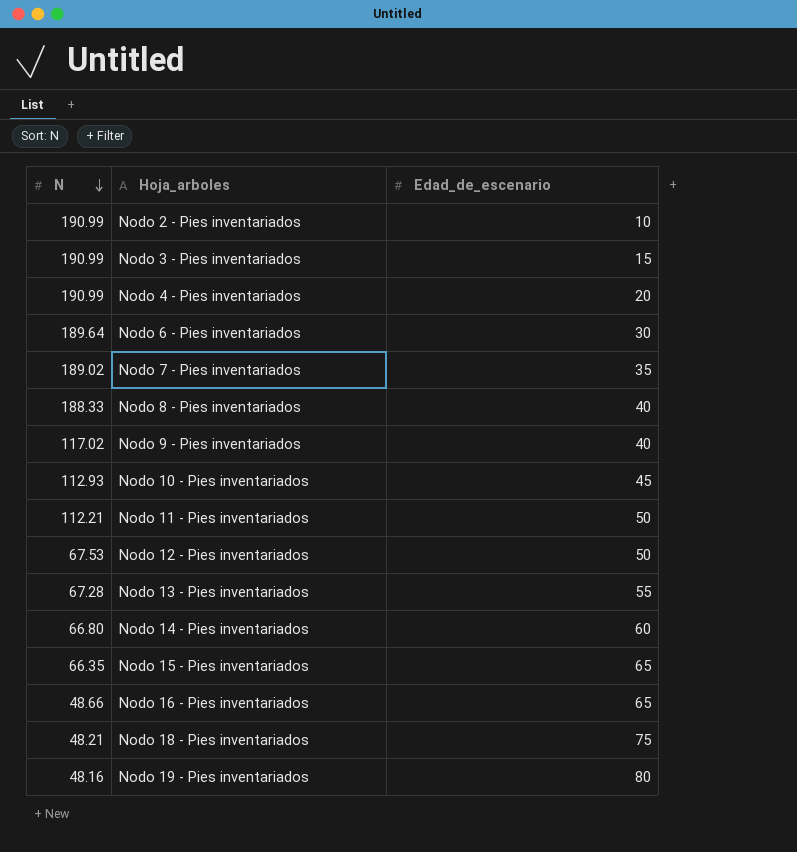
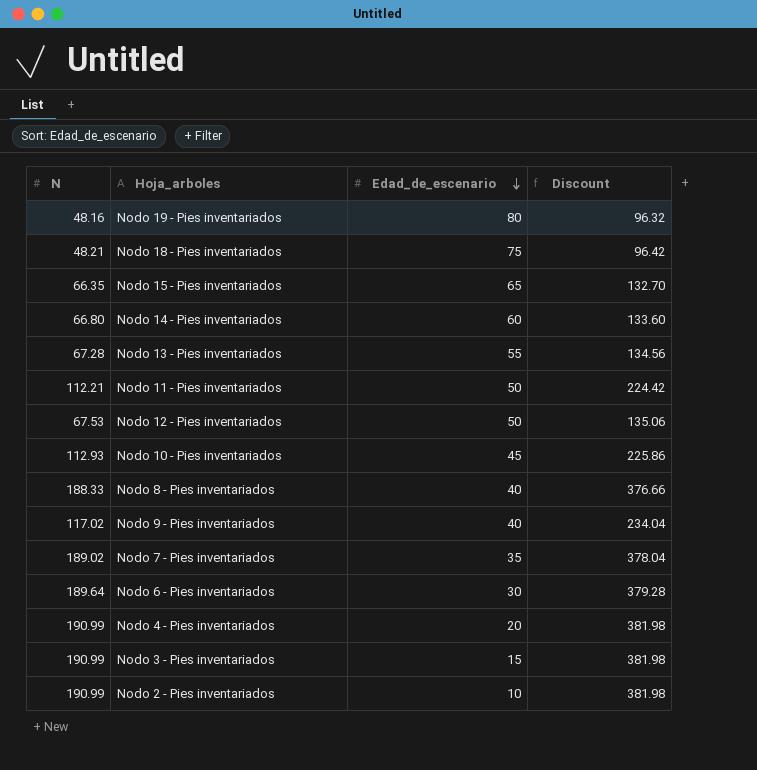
row order: N descending -> Edad_de_escenario descending
column Discount | formula: none -> [N] * 2
row Nodo 16 - Pies inventariados: 48.66 | 65 -> none

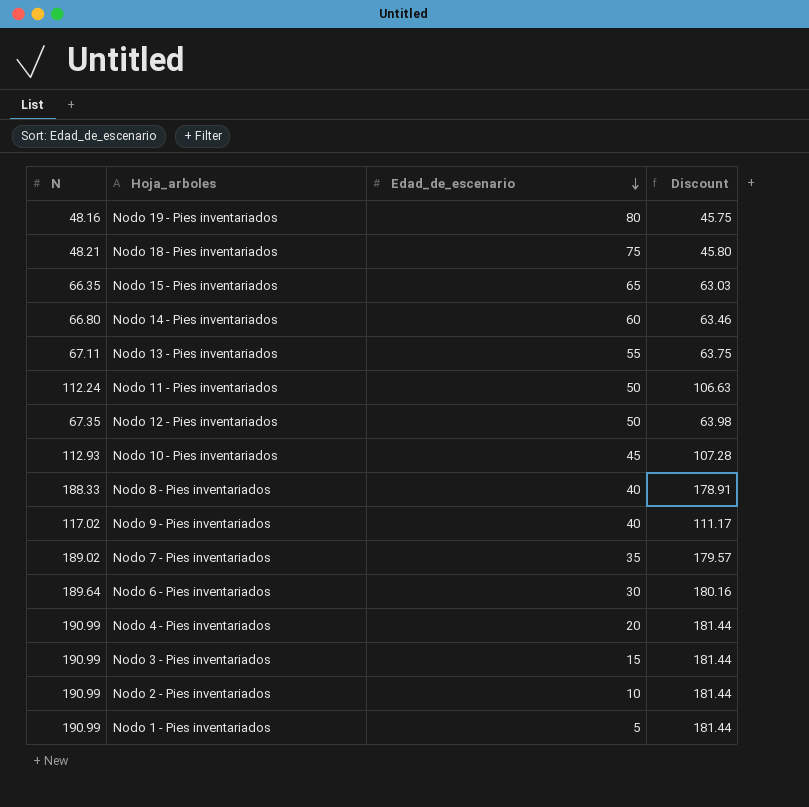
column Discount | formula: [N] * 2 -> [N] * 0.95
Nodo 13 - Pies inventariados | N: 67.28 -> 67.11
Nodo 11 - Pies inventariados | N: 112.21 -> 112.24
Nodo 12 - Pies inventariados | N: 67.53 -> 67.35
row Nodo 1 - Pies inventariados: none -> 190.99 | 5 | 181.44

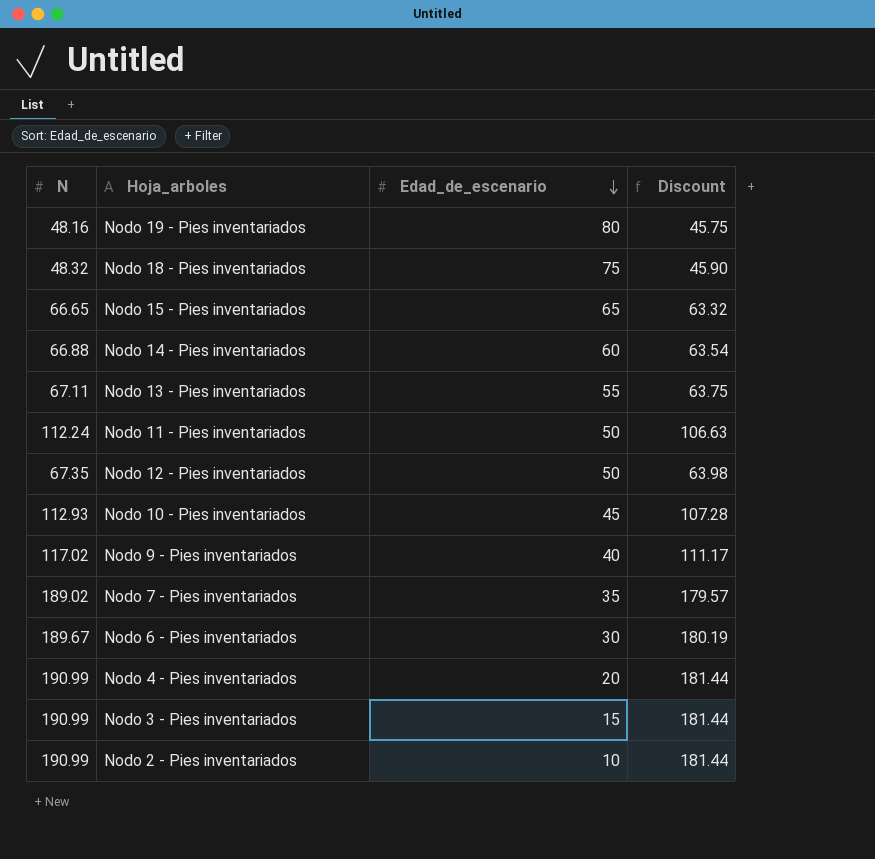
row Nodo 8 - Pies inventariados: 188.33 | 40 | 178.91 -> none
row Nodo 1 - Pies inventariados: 190.99 | 5 | 181.44 -> none
Nodo 18 - Pies inventariados | N: 48.21 -> 48.32
Nodo 18 - Pies inventariados | Discount: 45.80 -> 45.90
Nodo 15 - Pies inventariados | N: 66.35 -> 66.65
Nodo 15 - Pies inventariados | Discount: 63.03 -> 63.32
Nodo 14 - Pies inventariados | N: 66.80 -> 66.88
Nodo 14 - Pies inventariados | Discount: 63.46 -> 63.54
Nodo 6 - Pies inventariados | N: 189.64 -> 189.67
Nodo 6 - Pies inventariados | Discount: 180.16 -> 180.19

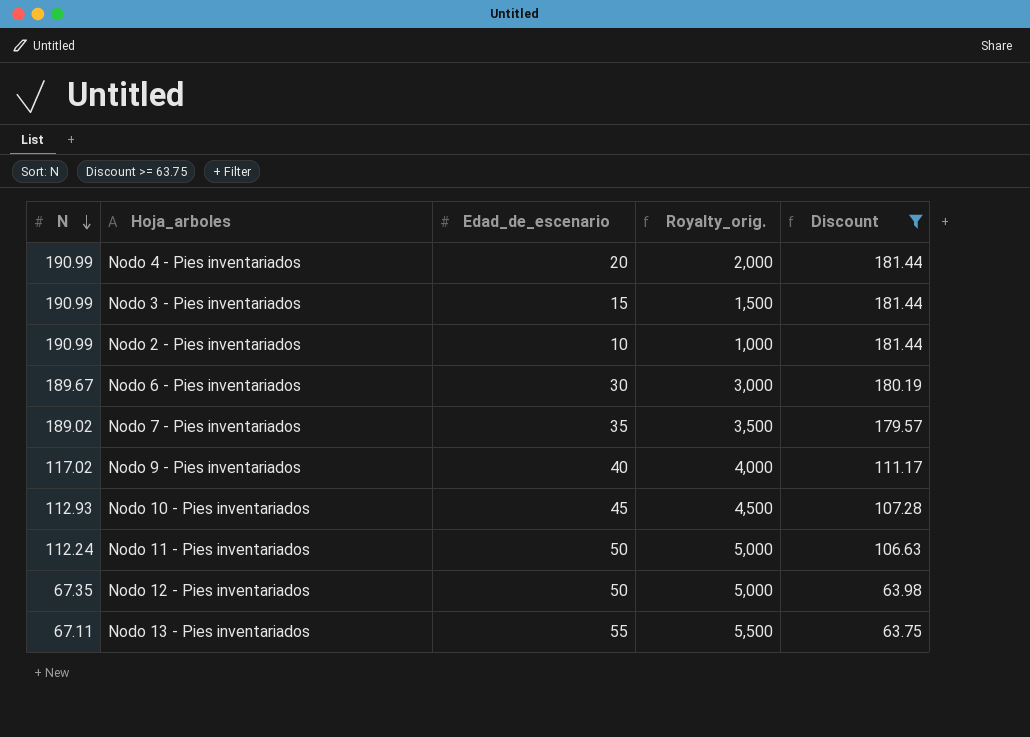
filter: none -> Discount >= 63.75
row order: Edad_de_escenario descending -> N descending
column Royalty_orig. | formula: none -> [Edad_de_escenario] * 100

